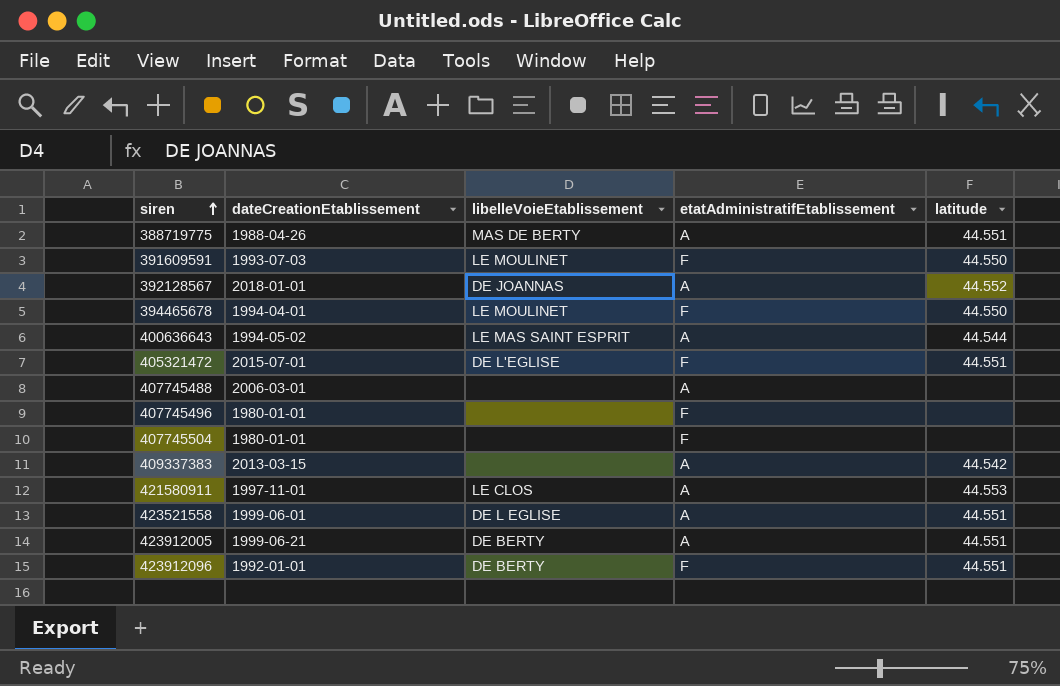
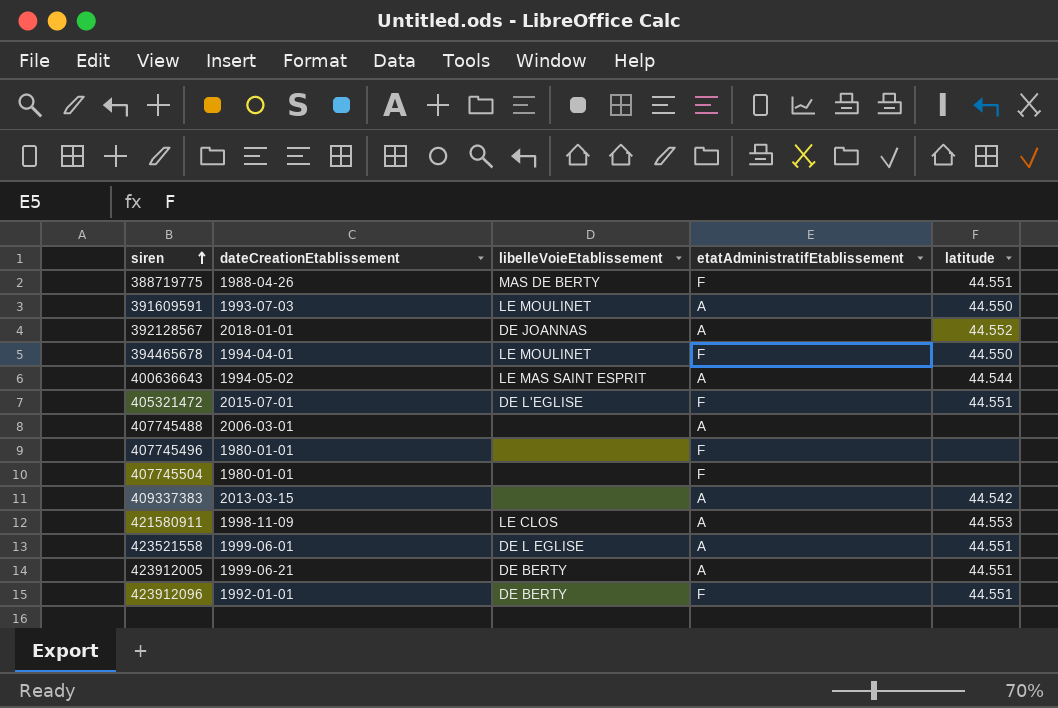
388719775 | etatAdministratifEtablissement: A -> F
391609591 | etatAdministratifEtablissement: F -> A
421580911 | dateCreationEtablissement: 1997-11-01 -> 1998-11-09

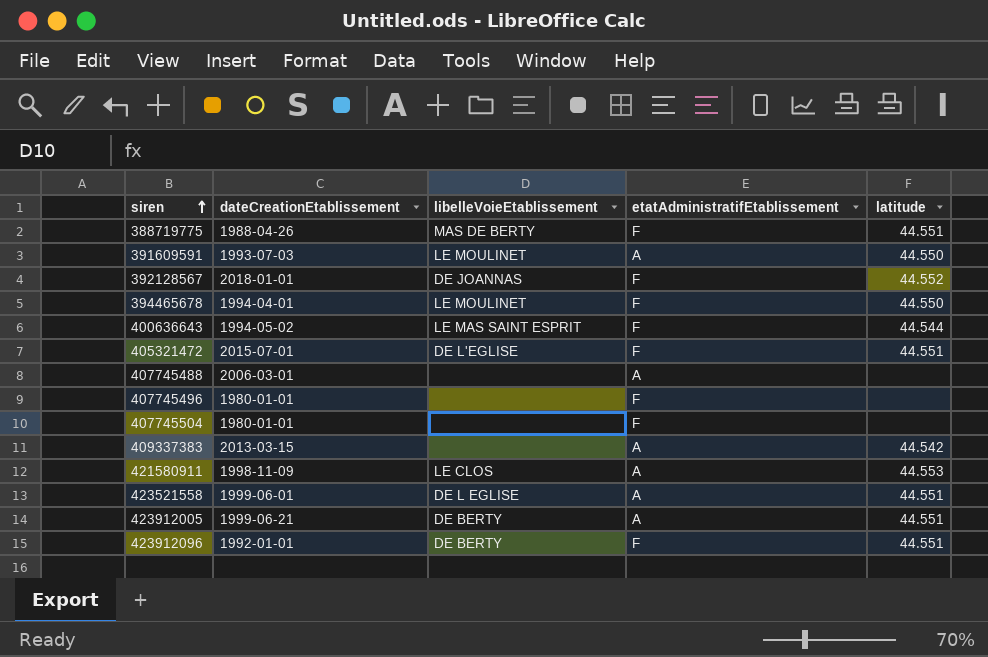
392128567 | etatAdministratifEtablissement: A -> F
400636643 | etatAdministratifEtablissement: A -> F

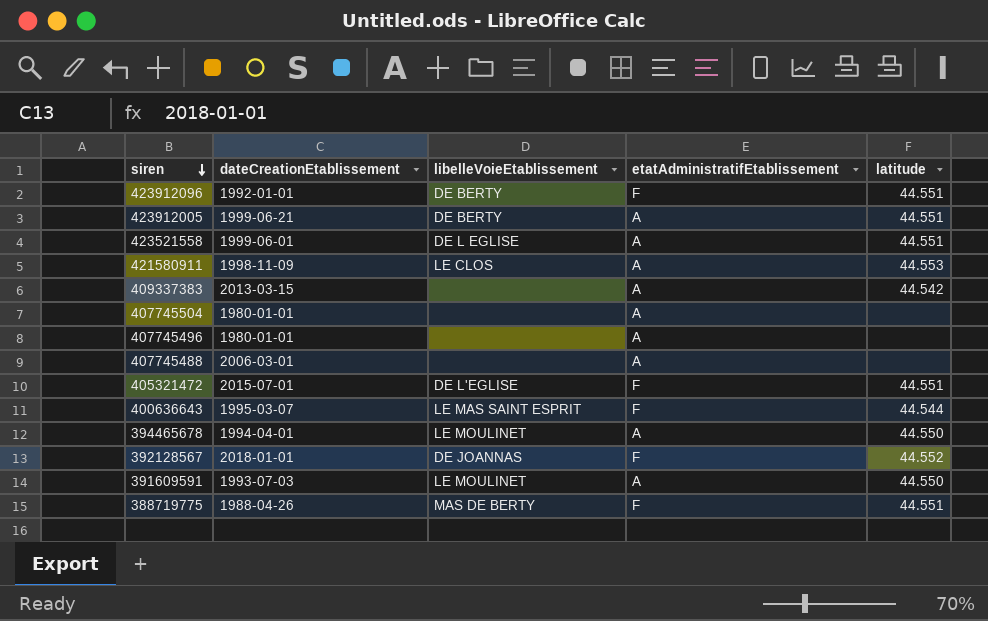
row order: siren ascending -> siren descending
407745504 | etatAdministratifEtablissement: F -> A
407745496 | etatAdministratifEtablissement: F -> A
400636643 | dateCreationEtablissement: 1994-05-02 -> 1995-03-07
394465678 | etatAdministratifEtablissement: F -> A

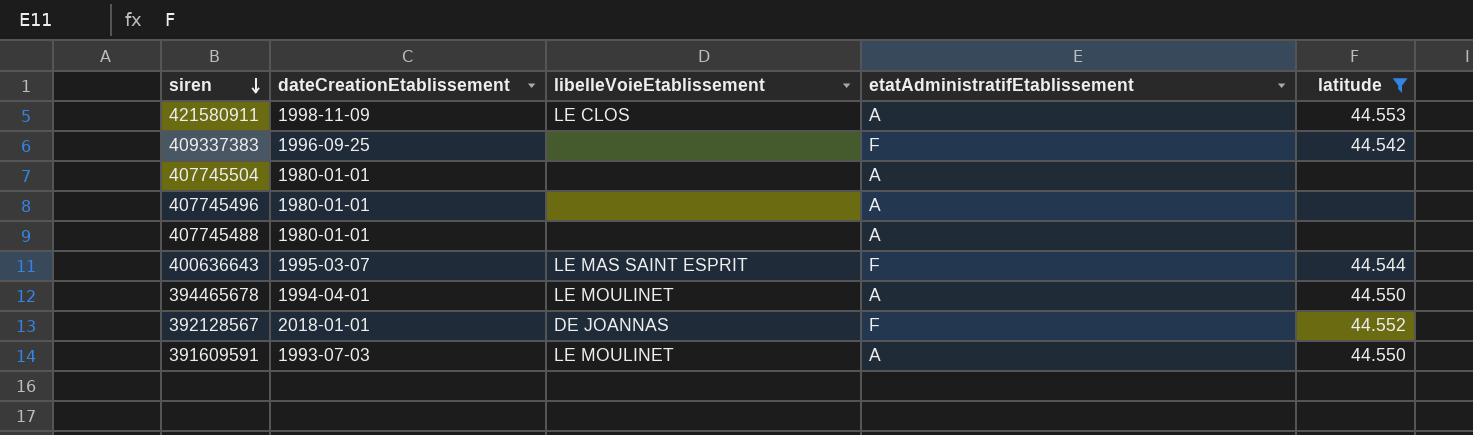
filter: none -> latitude != 44.551
409337383 | dateCreationEtablissement: 2013-03-15 -> 1996-09-25
409337383 | etatAdministratifEtablissement: A -> F
407745488 | dateCreationEtablissement: 2006-03-01 -> 1980-01-01

